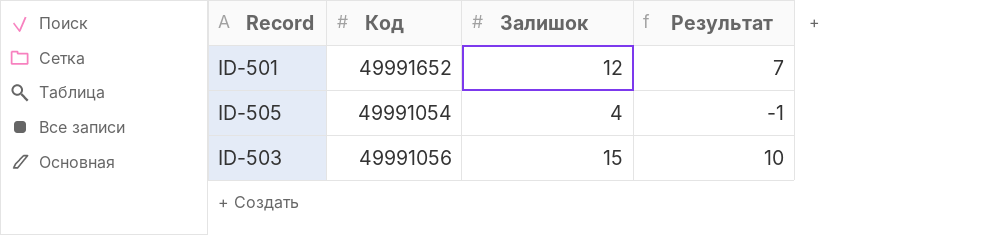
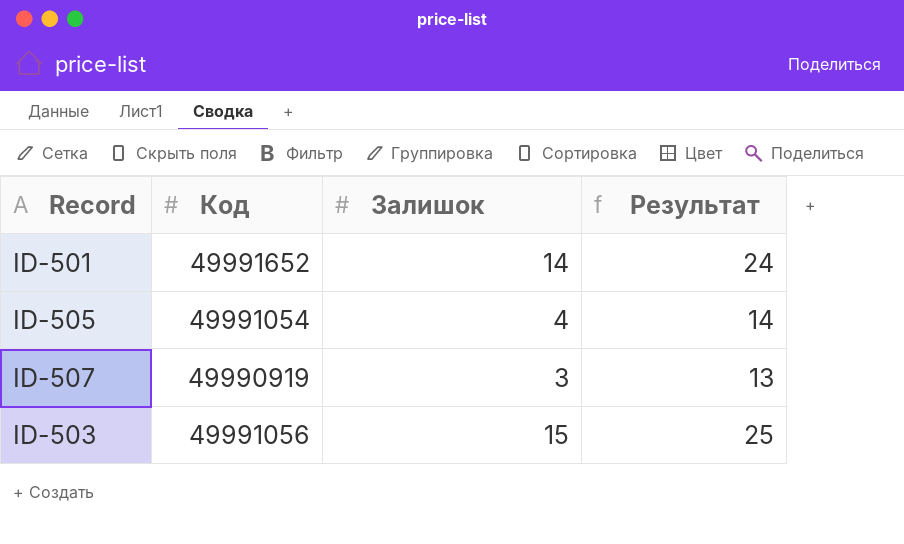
column Результат | formula: [Залишок] - 5 -> [Залишок] + 10
ID-501 | Залишок: 12 -> 14
row ID-507: none -> 49990919 | 3 | 13

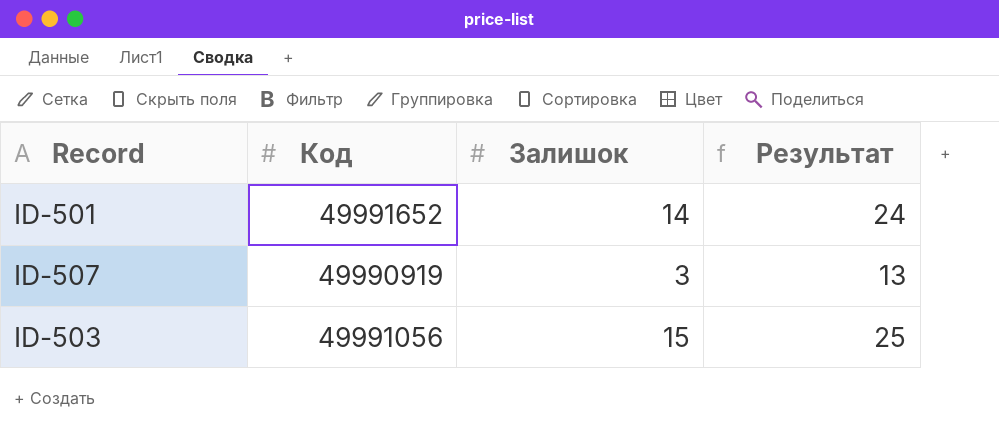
row ID-505: 49991054 | 4 | 14 -> none

